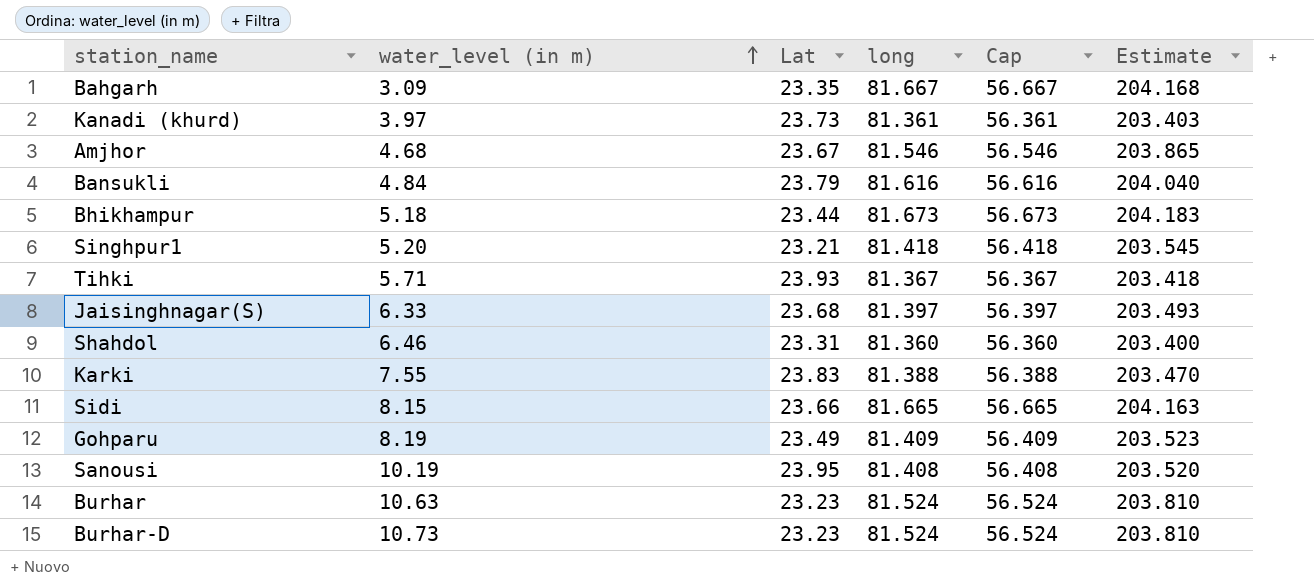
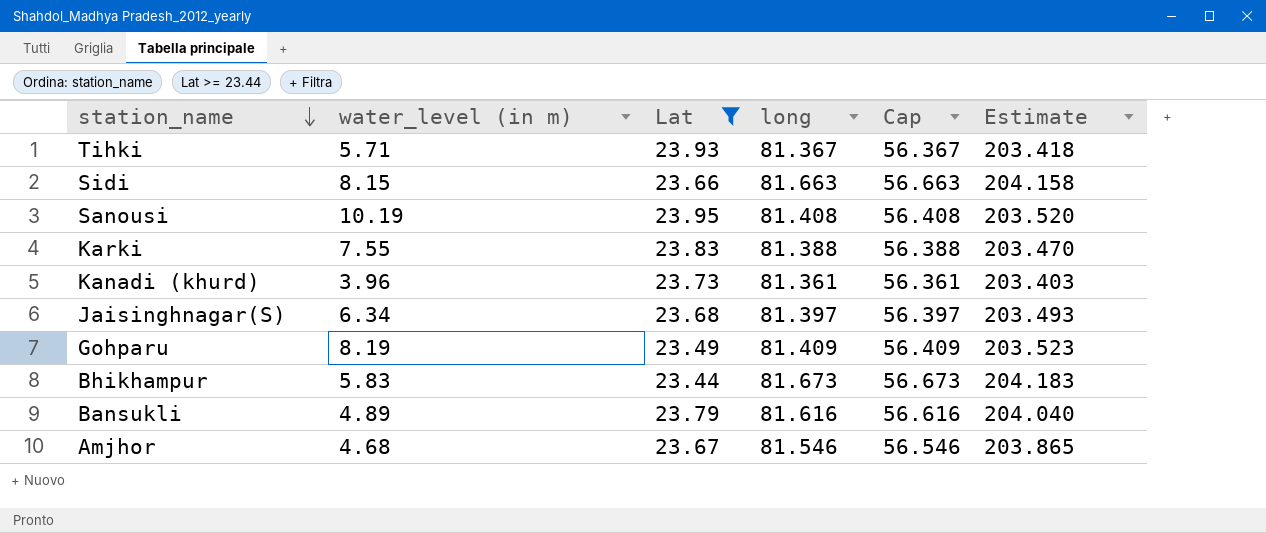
filter: none -> Lat >= 23.44
row order: water_level (in m) ascending -> station_name descending
Sidi | long: 81.665 -> 81.663
Sidi | Cap: 56.665 -> 56.663
Sidi | Estimate: 204.163 -> 204.158
Kanadi (khurd) | water_level (in m): 3.97 -> 3.96
Jaisinghnagar(S) | water_level (in m): 6.33 -> 6.34
Bhikhampur | water_level (in m): 5.18 -> 5.83
Bansukli | water_level (in m): 4.84 -> 4.89

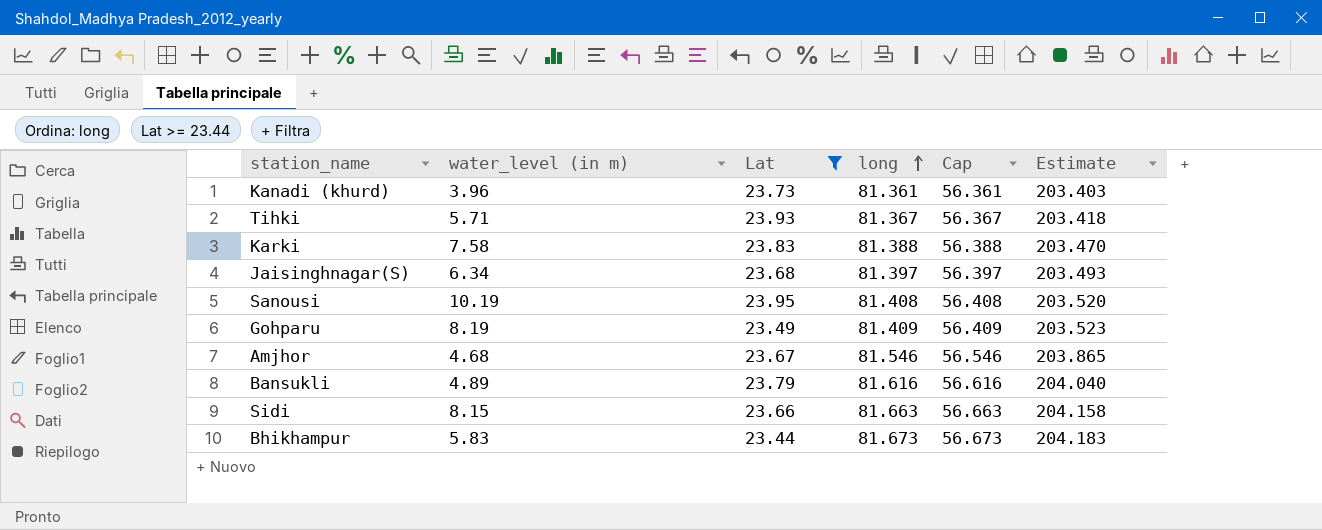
row order: station_name descending -> long ascending
Karki | water_level (in m): 7.55 -> 7.58

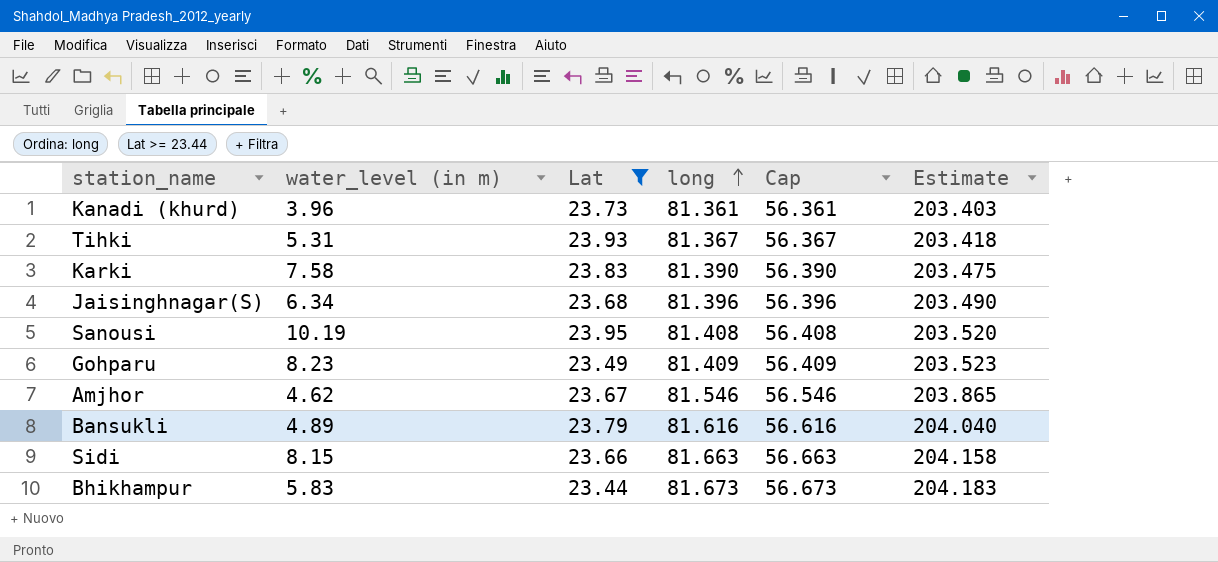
Tihki | water_level (in m): 5.71 -> 5.31
Karki | long: 81.388 -> 81.390
Karki | Cap: 56.388 -> 56.390
Karki | Estimate: 203.470 -> 203.475
Jaisinghnagar(S) | long: 81.397 -> 81.396
Jaisinghnagar(S) | Cap: 56.397 -> 56.396
Jaisinghnagar(S) | Estimate: 203.493 -> 203.490
Gohparu | water_level (in m): 8.19 -> 8.23
Amjhor | water_level (in m): 4.68 -> 4.62

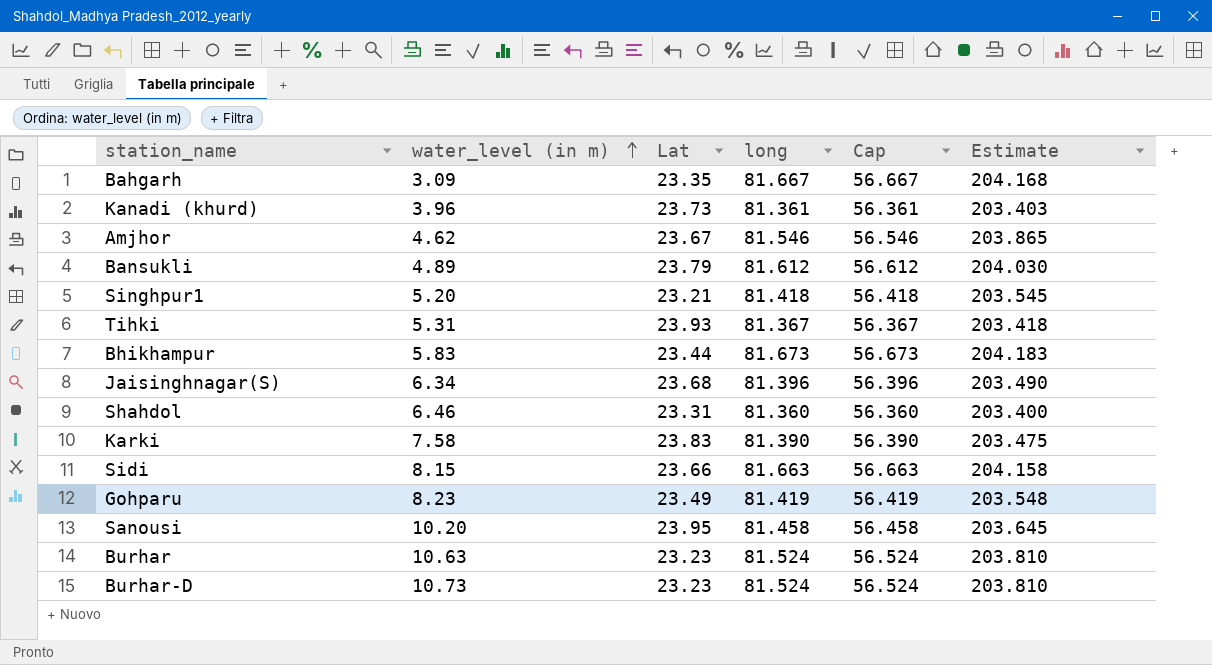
filter: Lat >= 23.44 -> none
row order: long ascending -> water_level (in m) ascending
Bansukli | long: 81.616 -> 81.612
Bansukli | Cap: 56.616 -> 56.612
Bansukli | Estimate: 204.040 -> 204.030
Gohparu | long: 81.409 -> 81.419
Gohparu | Cap: 56.409 -> 56.419
Gohparu | Estimate: 203.523 -> 203.548
Sanousi | water_level (in m): 10.19 -> 10.20
Sanousi | long: 81.408 -> 81.458
Sanousi | Cap: 56.408 -> 56.458
Sanousi | Estimate: 203.520 -> 203.645

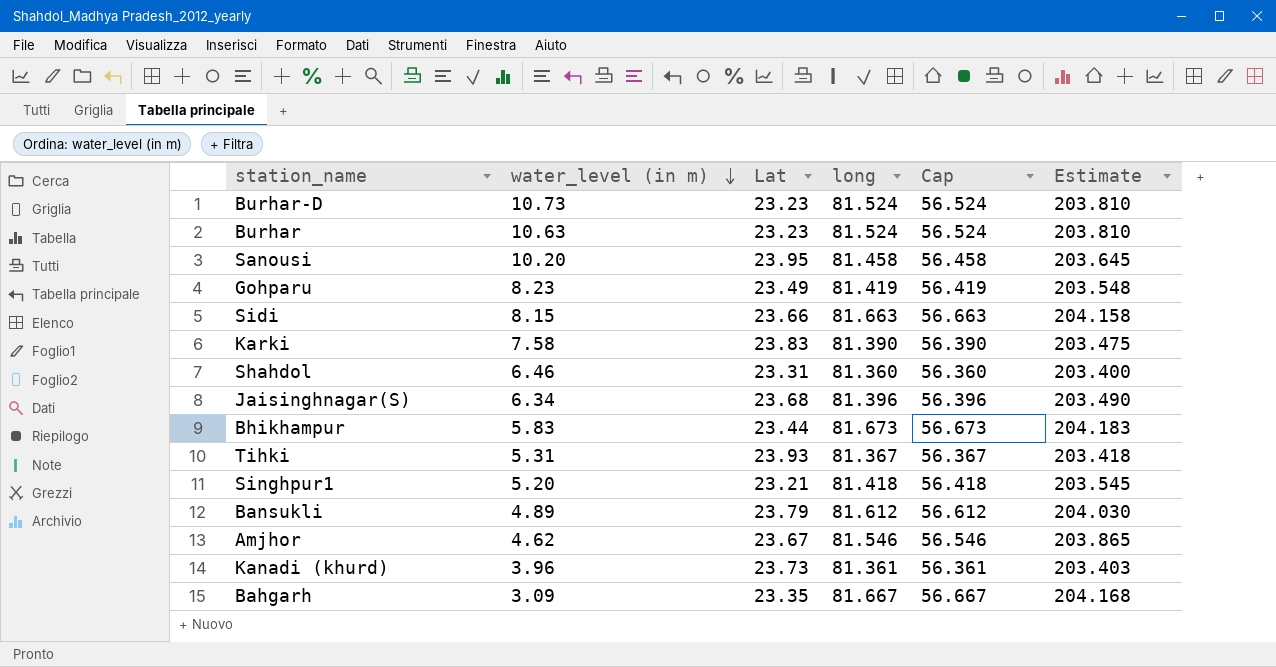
row order: water_level (in m) ascending -> water_level (in m) descending

